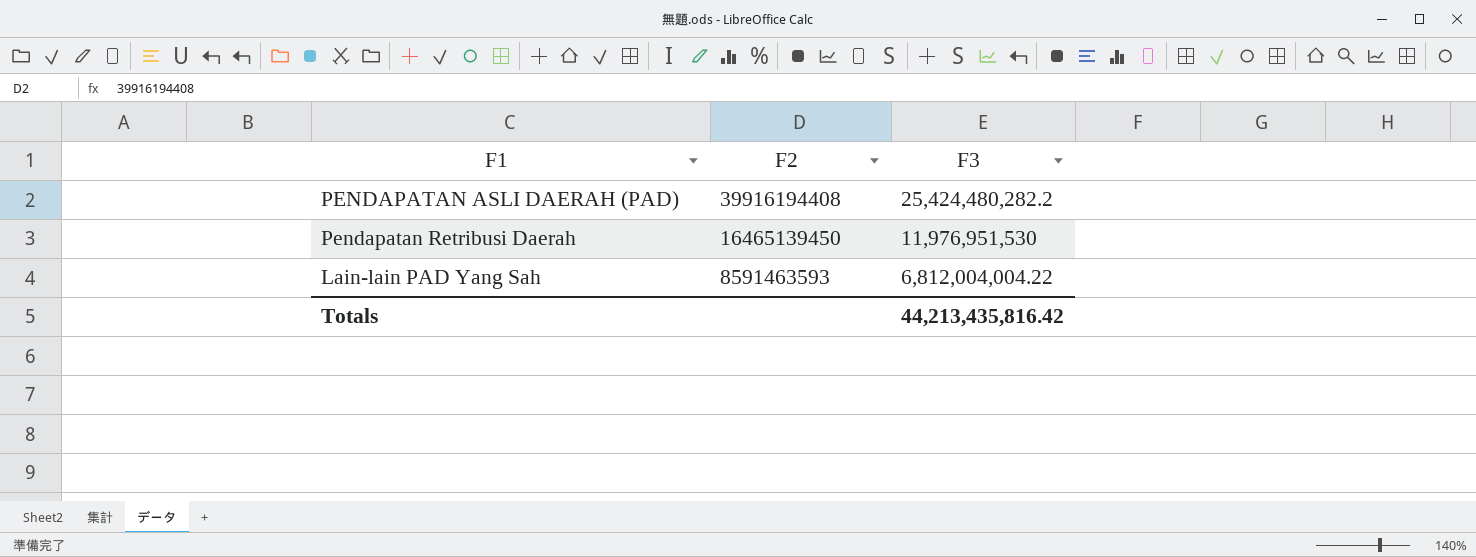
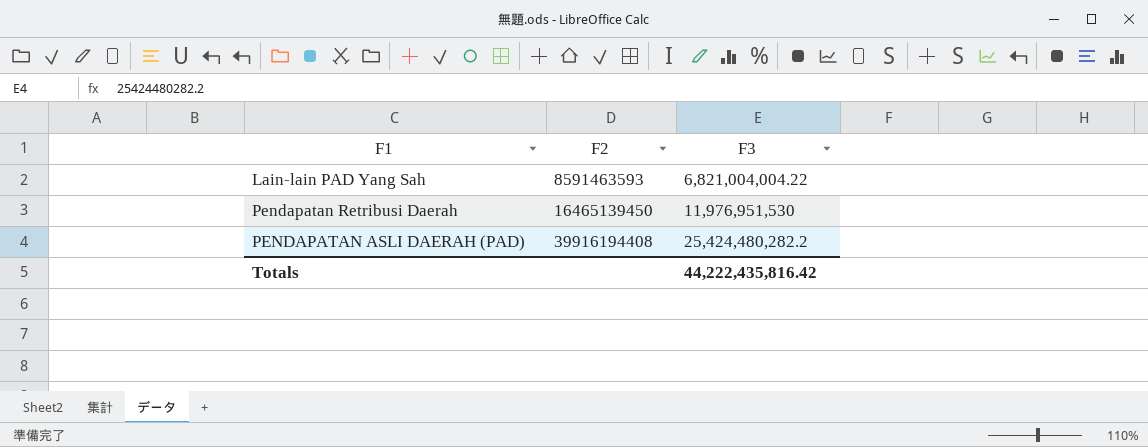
row order: F2 descending -> F2 ascending
Lain-lain PAD Yang Sah | F3: 6,812,004,004.22 -> 6,821,004,004.22
Totals | F3: 44,213,435,816.42 -> 44,222,435,816.42

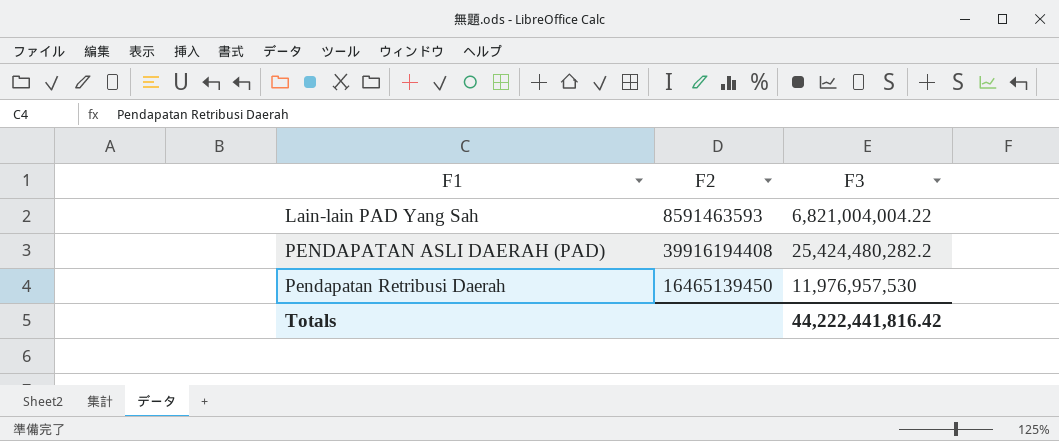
row order: F2 ascending -> F1 ascending
Pendapatan Retribusi Daerah | F3: 11,976,951,530 -> 11,976,957,530
Totals | F3: 44,222,435,816.42 -> 44,222,441,816.42

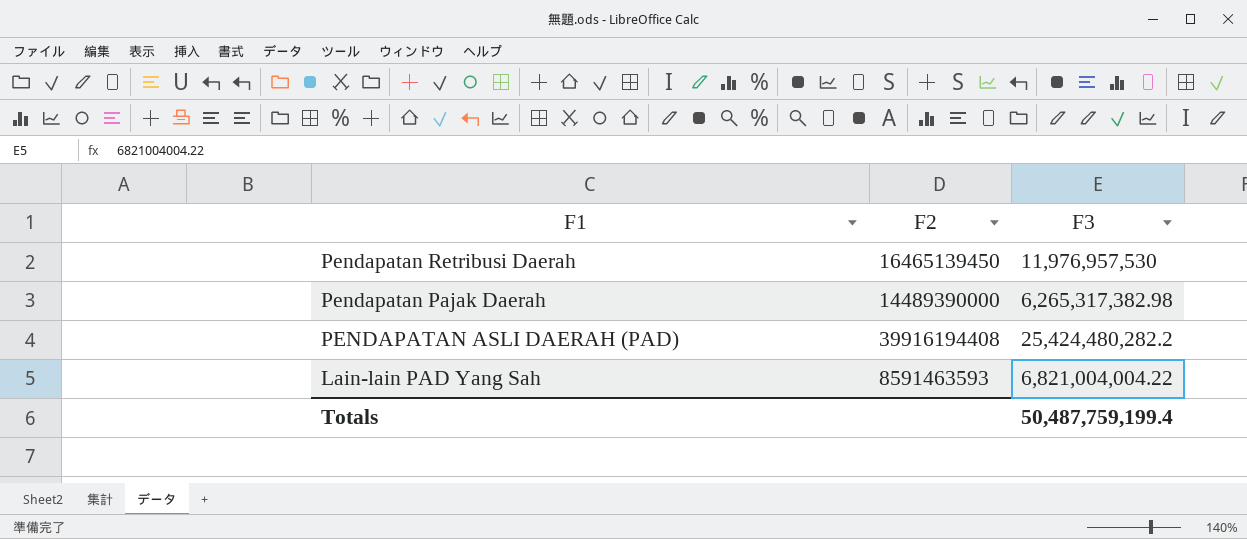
row order: F1 ascending -> F1 descending
row Pendapatan Pajak Daerah: none -> 14489390000 | 6,265,317,382.98
Totals | F3: 44,222,441,816.42 -> 50,487,759,199.4

